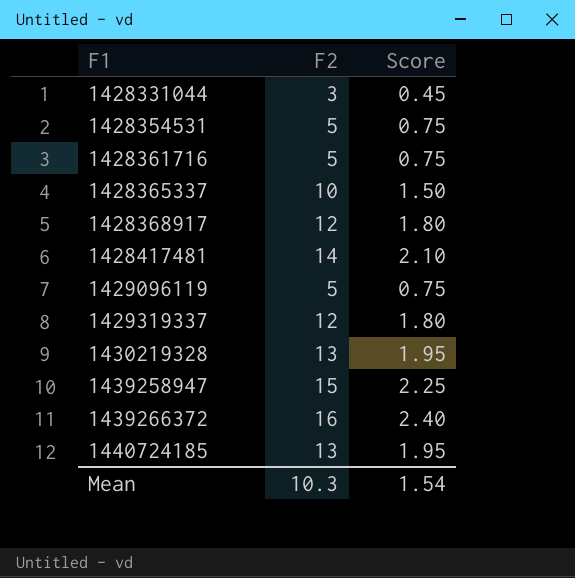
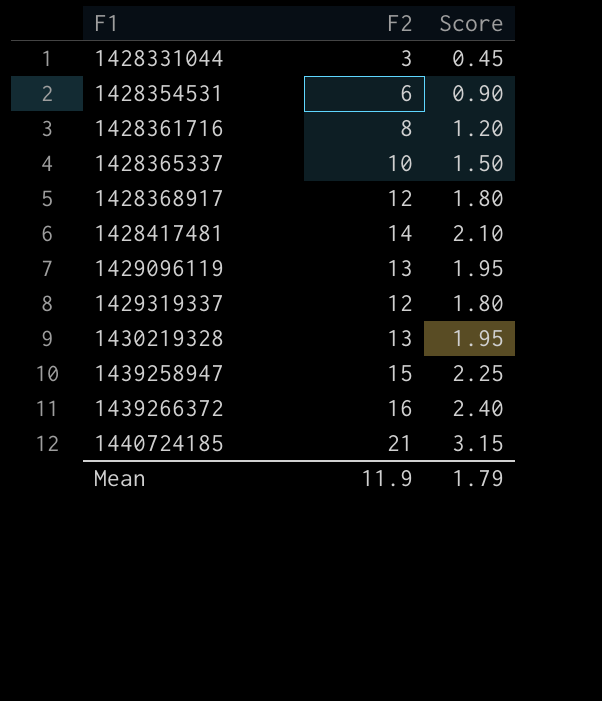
1428354531 | F2: 5 -> 6
1428354531 | Score: 0.75 -> 0.90
1428361716 | F2: 5 -> 8
1428361716 | Score: 0.75 -> 1.20
1429096119 | F2: 5 -> 13
1429096119 | Score: 0.75 -> 1.95
1440724185 | F2: 13 -> 21
1440724185 | Score: 1.95 -> 3.15
Mean | F2: 10.3 -> 11.9
Mean | Score: 1.54 -> 1.79

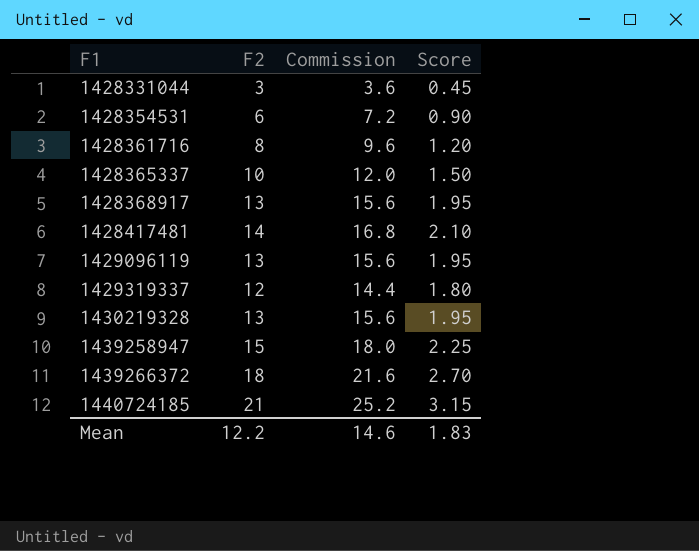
column Commission | formula: none -> [F2] * 1.2
1428368917 | F2: 12 -> 13
1428368917 | Score: 1.80 -> 1.95
1439266372 | F2: 16 -> 18
1439266372 | Score: 2.40 -> 2.70
Mean | F2: 11.9 -> 12.2
Mean | Score: 1.79 -> 1.83

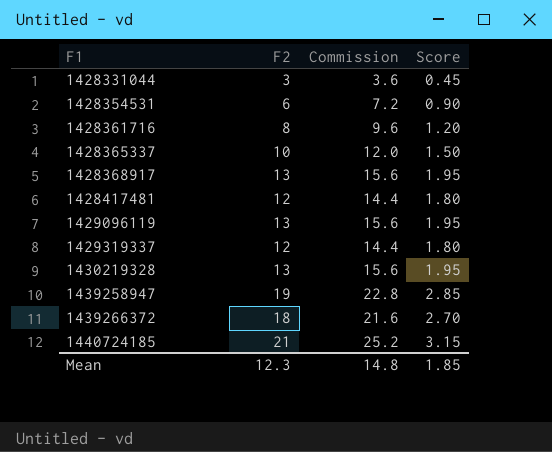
1428417481 | F2: 14 -> 12
1428417481 | Commission: 16.8 -> 14.4
1428417481 | Score: 2.10 -> 1.80
1439258947 | F2: 15 -> 19
1439258947 | Commission: 18.0 -> 22.8
1439258947 | Score: 2.25 -> 2.85
Mean | F2: 12.2 -> 12.3
Mean | Commission: 14.6 -> 14.8
Mean | Score: 1.83 -> 1.85

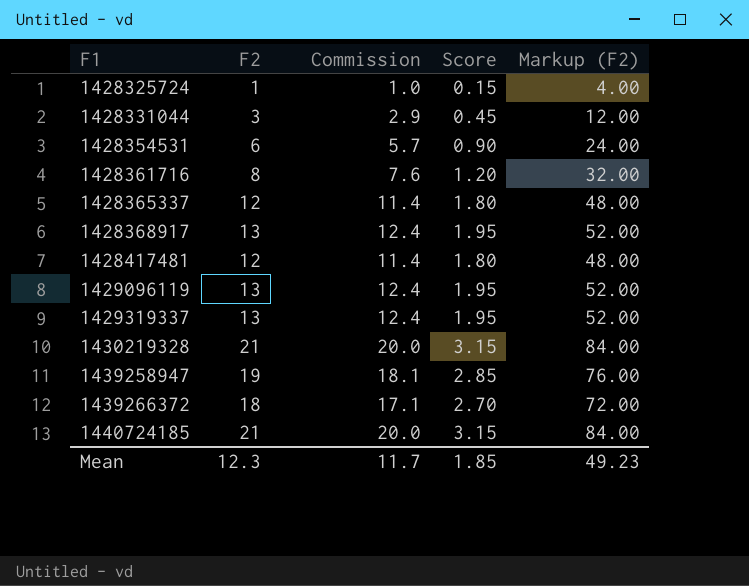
column Commission | formula: [F2] * 1.2 -> [F2] * 0.95
column Markup (F2) | formula: none -> [F2] * 4
row 1428325724: none -> 1 | 1.0 | 0.15 | 4.00
1428365337 | F2: 10 -> 12
1428365337 | Score: 1.50 -> 1.80
1429319337 | F2: 12 -> 13
1429319337 | Score: 1.80 -> 1.95
1430219328 | F2: 13 -> 21
1430219328 | Score: 1.95 -> 3.15
Mean | Commission: 14.8 -> 11.7

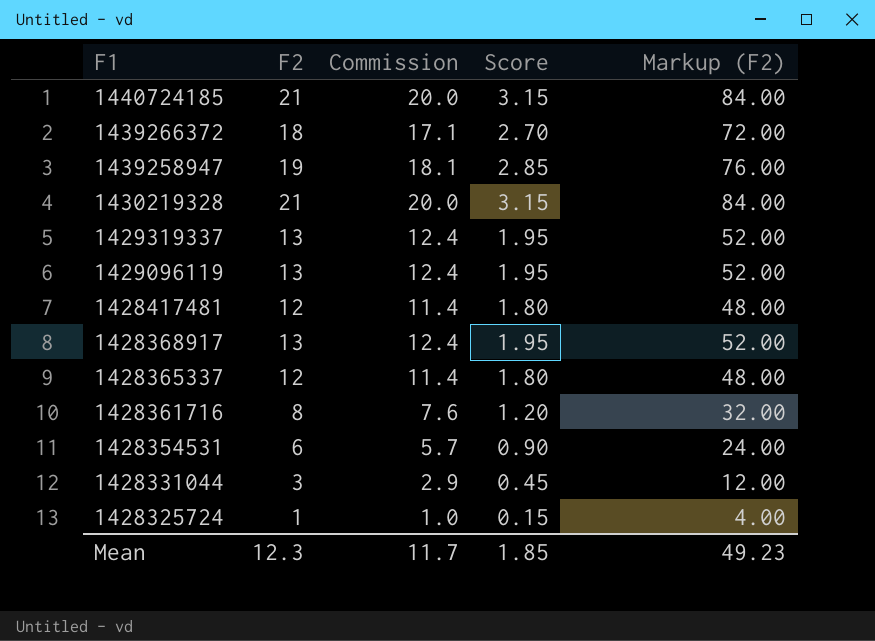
row order: F1 ascending -> F1 descending

